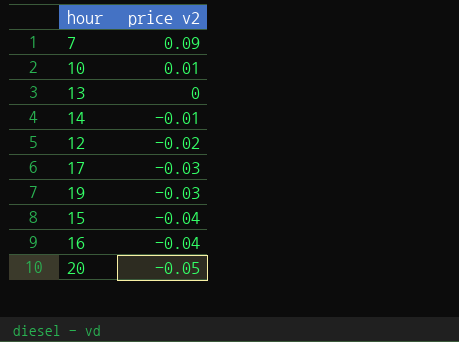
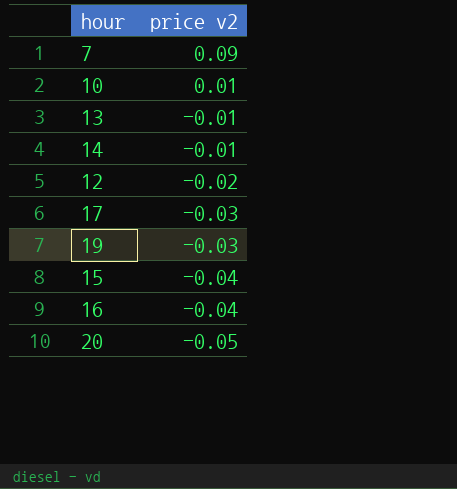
13 | price v2: 0 -> -0.01

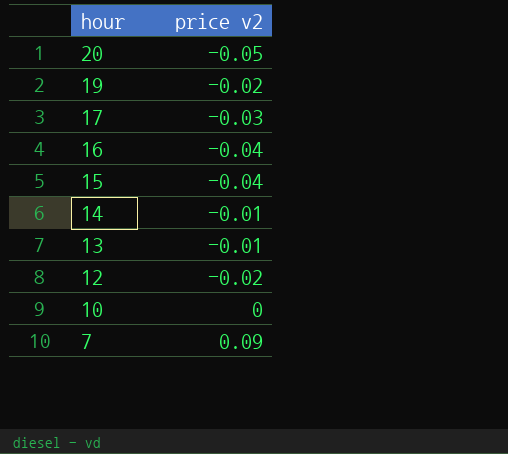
row order: price v2 descending -> hour descending
19 | price v2: -0.03 -> -0.02
10 | price v2: 0.01 -> 0

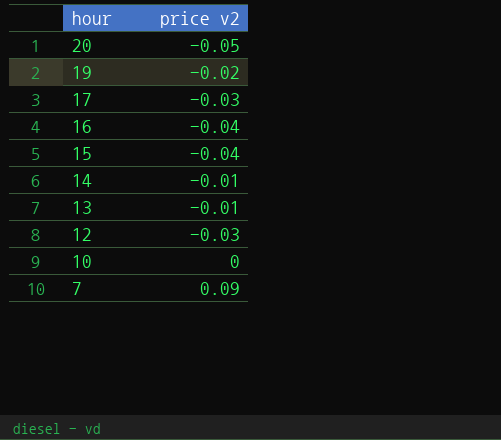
12 | price v2: -0.02 -> -0.03

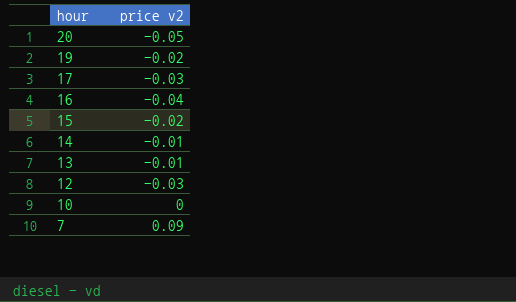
15 | price v2: -0.04 -> -0.02

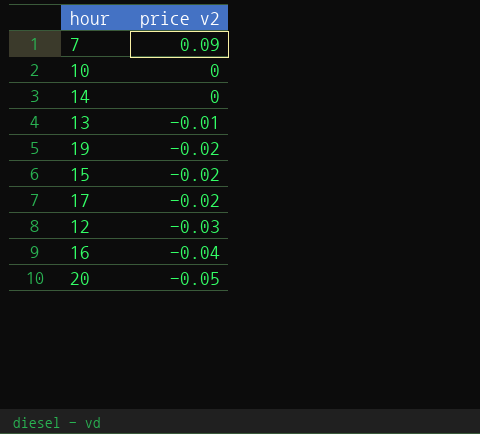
row order: hour descending -> price v2 descending
14 | price v2: -0.01 -> 0
17 | price v2: -0.03 -> -0.02

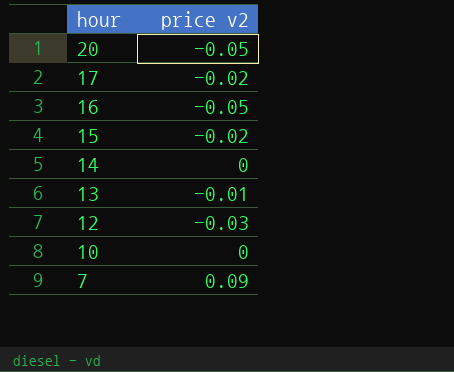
row order: price v2 descending -> hour descending
row 19: -0.02 -> none
16 | price v2: -0.04 -> -0.05

